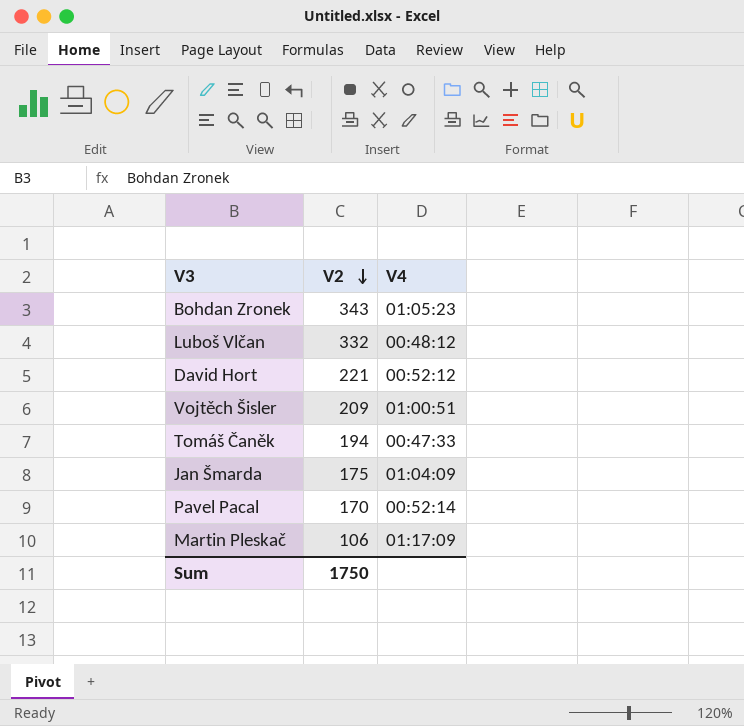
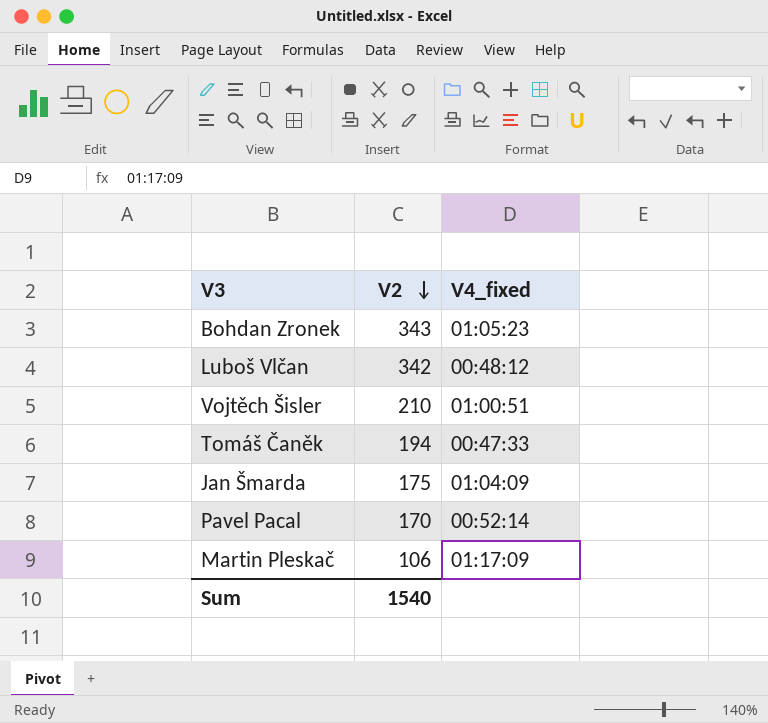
column name: V4 -> V4_fixed
row David Hort: 221 | 00:52:12 -> none
Luboš Vlčan | V2: 332 -> 342
Vojtěch Šisler | V2: 209 -> 210
Sum | V2: 1750 -> 1540

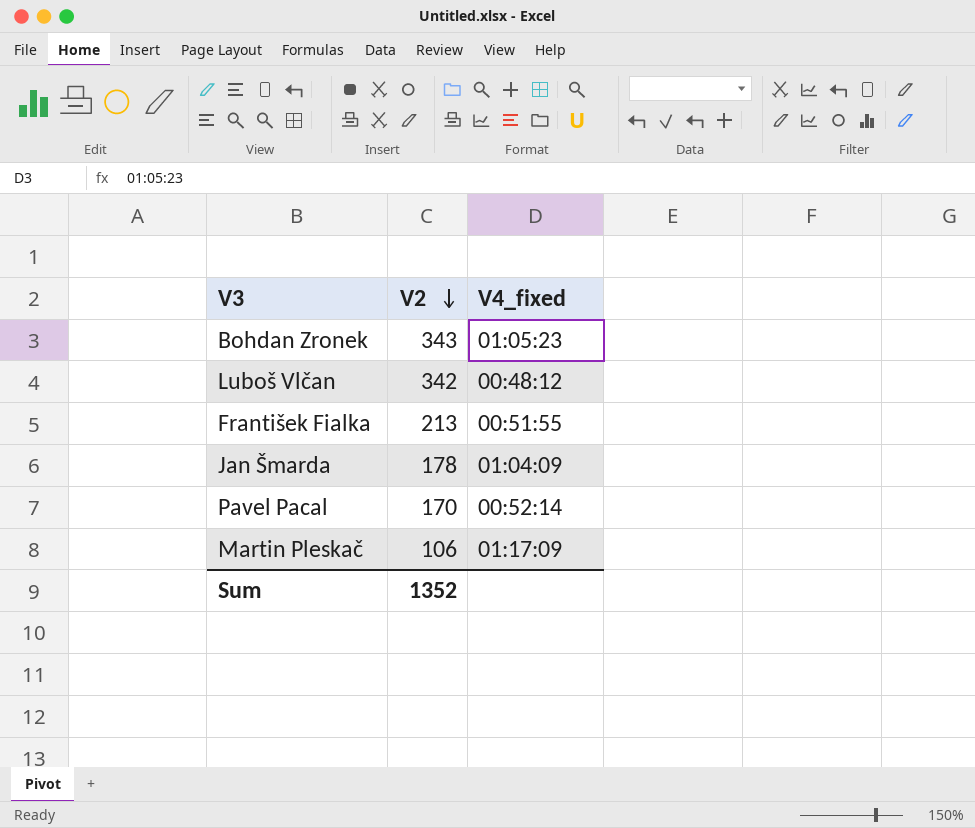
row Vojtěch Šisler: 210 | 01:00:51 -> none
row Tomáš Čaněk: 194 | 00:47:33 -> none
row František Fialka: none -> 213 | 00:51:55
Jan Šmarda | V2: 175 -> 178
Sum | V2: 1540 -> 1352

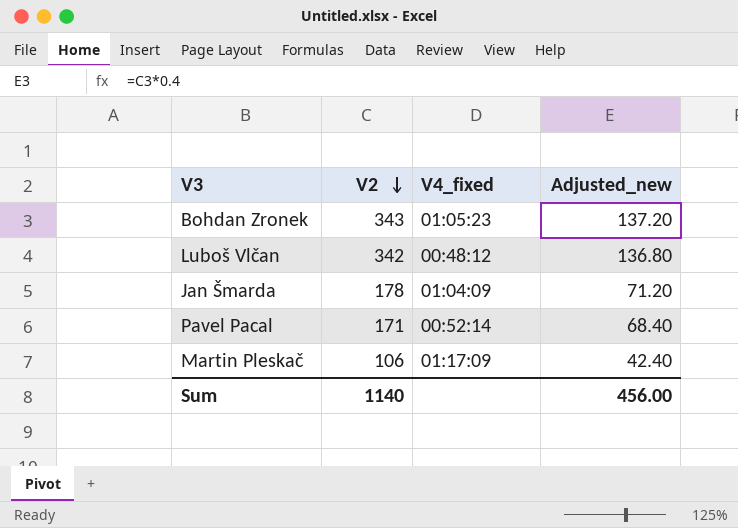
column Adjusted_new | formula: none -> [V2] * 0.4
row František Fialka: 213 | 00:51:55 -> none
Pavel Pacal | V2: 170 -> 171
Sum | V2: 1352 -> 1140

